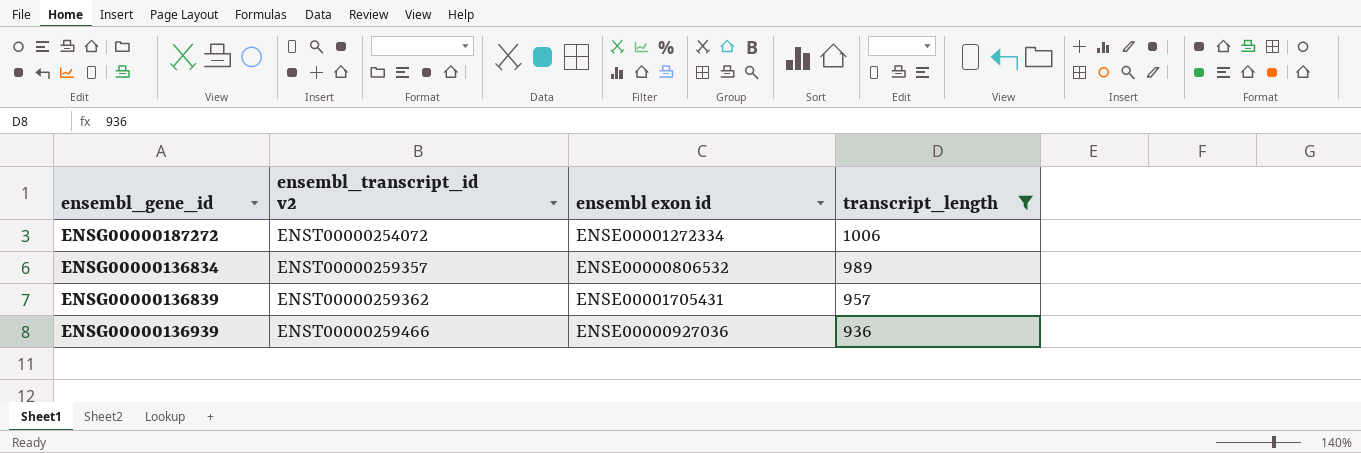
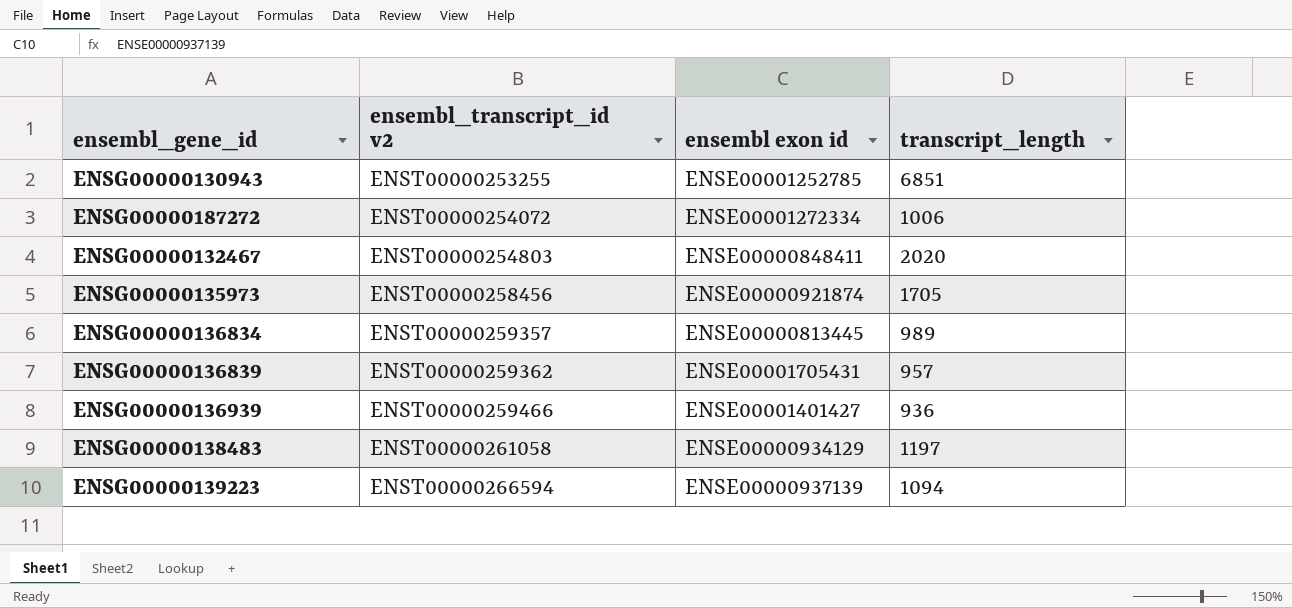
filter: transcript_length <= 1006 -> none
ENSG00000136834 | ensembl exon id: ENSE00000806532 -> ENSE00000813445
ENSG00000136939 | ensembl exon id: ENSE00000927036 -> ENSE00001401427

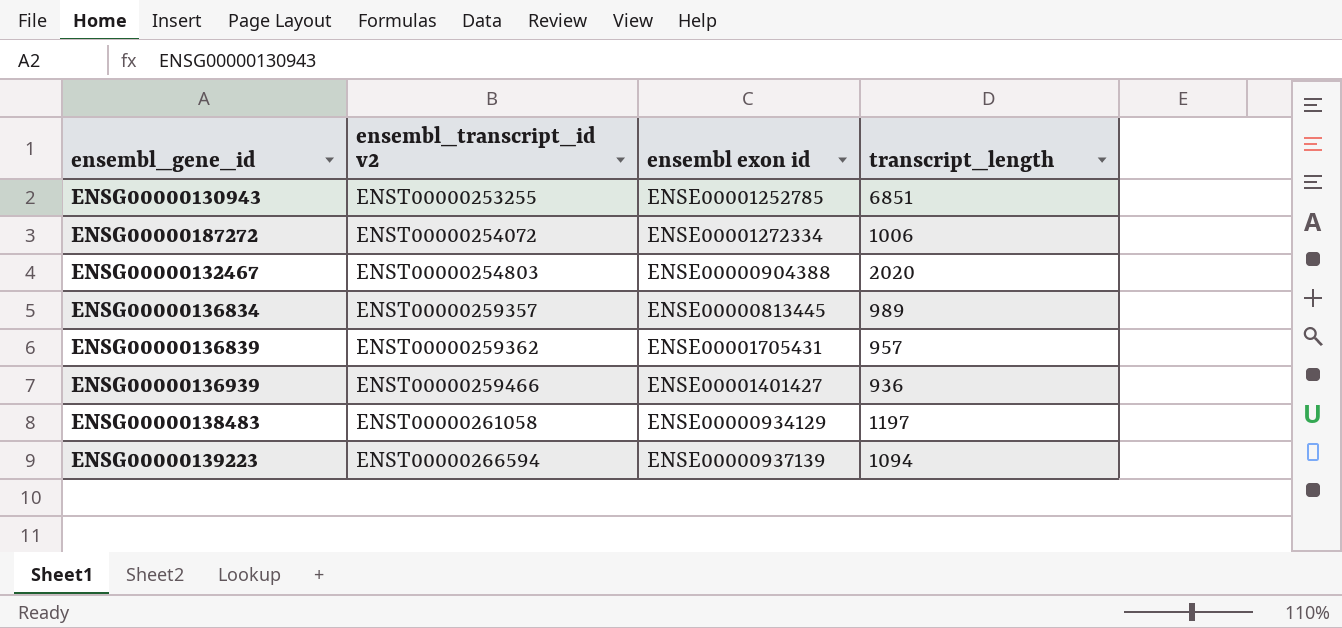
row ENSG00000135973: ENST00000258456 | ENSE00000921874 | 1705 -> none
ENSG00000132467 | ensembl exon id: ENSE00000848411 -> ENSE00000904388

